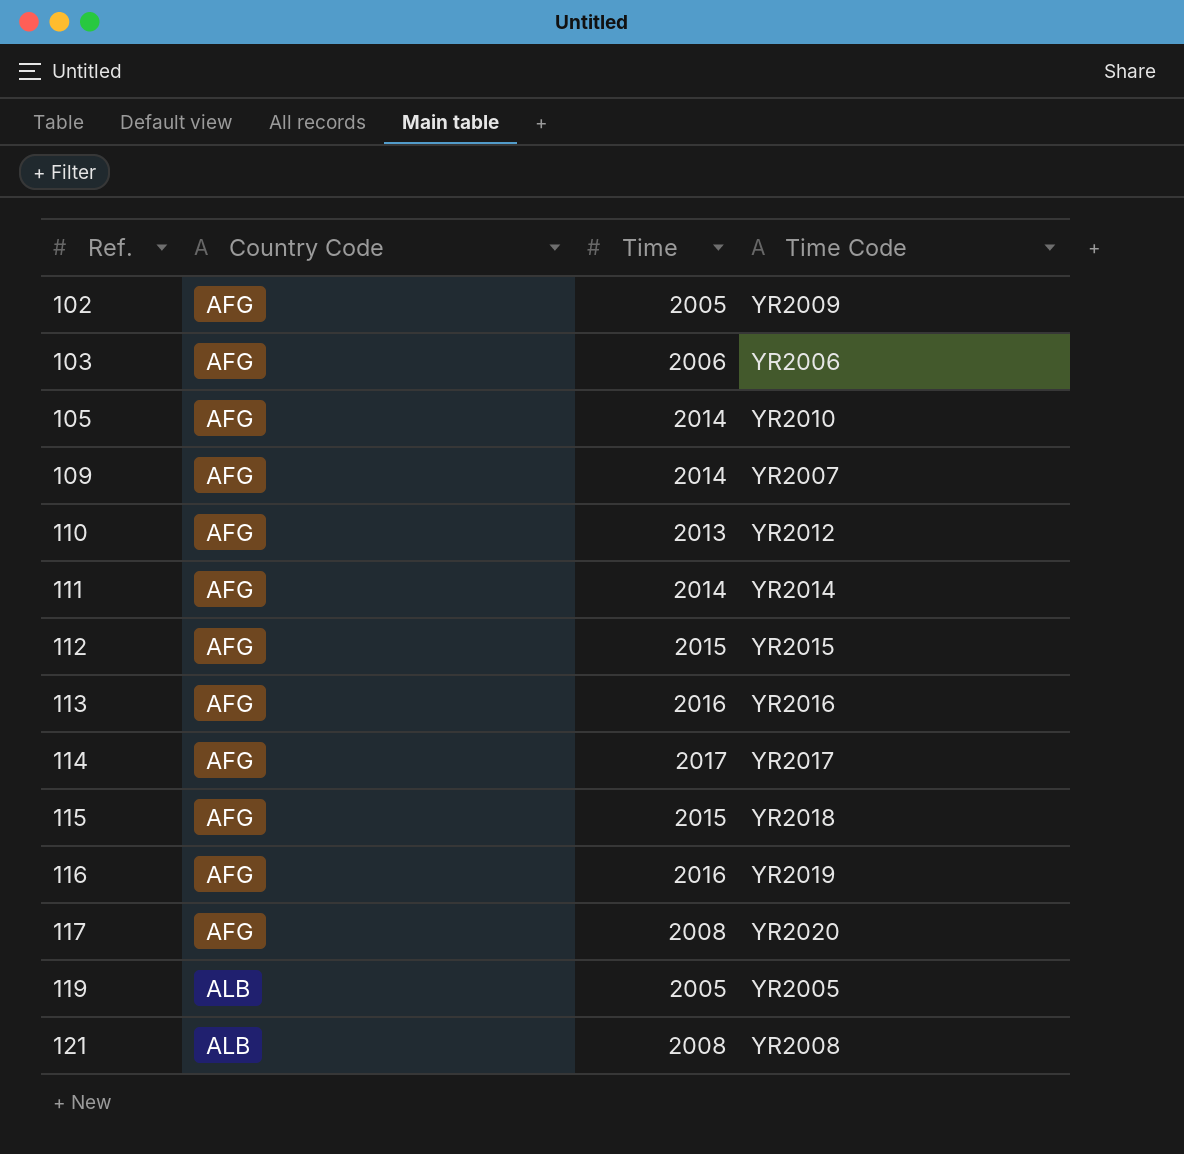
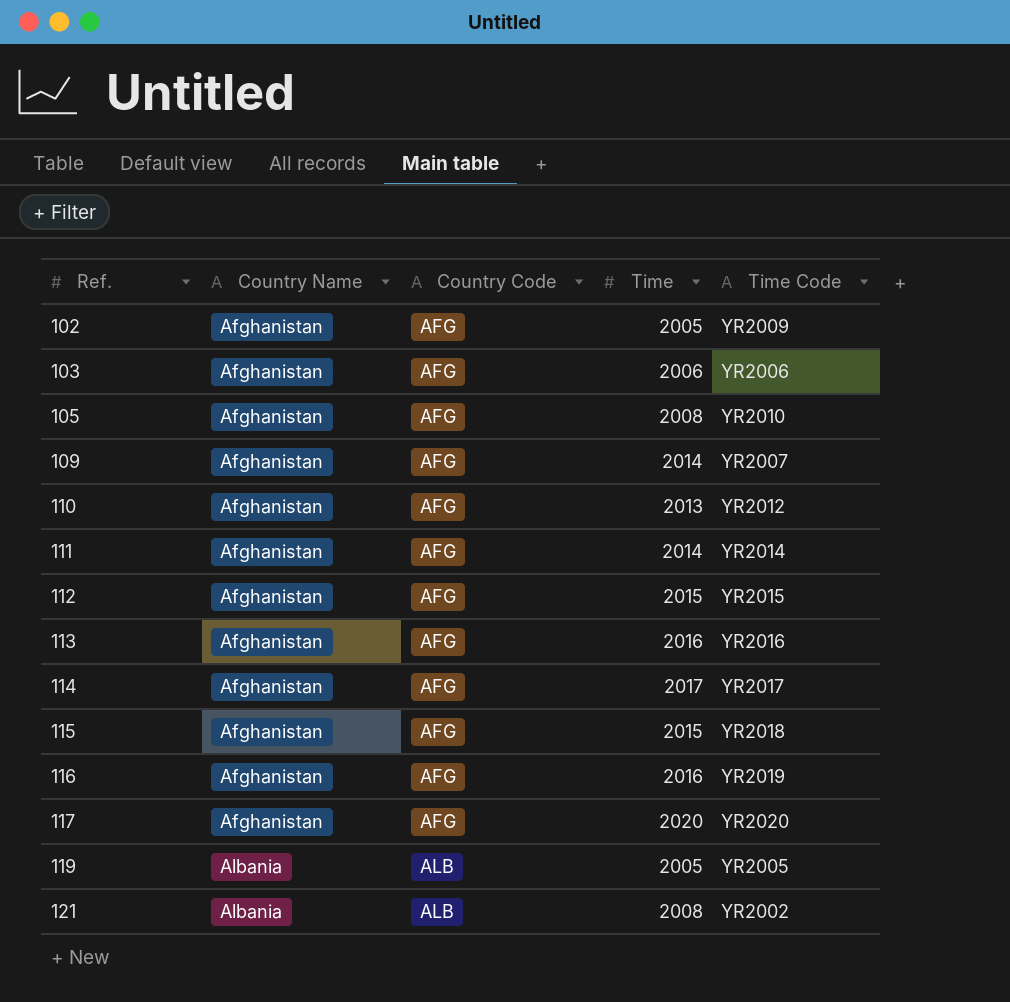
column Country Name | position: none -> 2
105 | Time: 2014 -> 2008
117 | Time: 2008 -> 2020
121 | Time Code: YR2008 -> YR2002

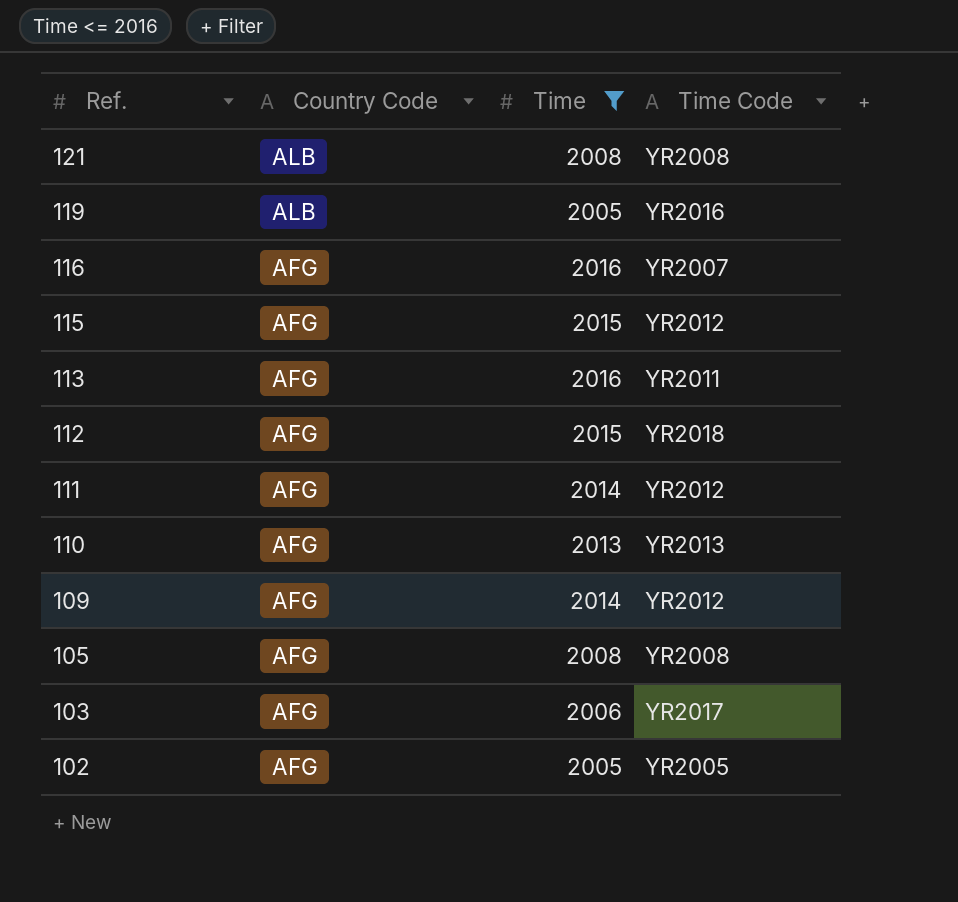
filter: none -> Time <= 2016
row order: Ref. ascending -> Ref. descending
column Country Name | position: 2 -> none
121 | Time Code: YR2002 -> YR2008
119 | Time Code: YR2005 -> YR2016
116 | Time Code: YR2019 -> YR2007
115 | Time Code: YR2018 -> YR2012
113 | Time Code: YR2016 -> YR2011
112 | Time Code: YR2015 -> YR2018
111 | Time Code: YR2014 -> YR2012
110 | Time Code: YR2012 -> YR2013
109 | Time Code: YR2007 -> YR2012
105 | Time Code: YR2010 -> YR2008
103 | Time Code: YR2006 -> YR2017
102 | Time Code: YR2009 -> YR2005

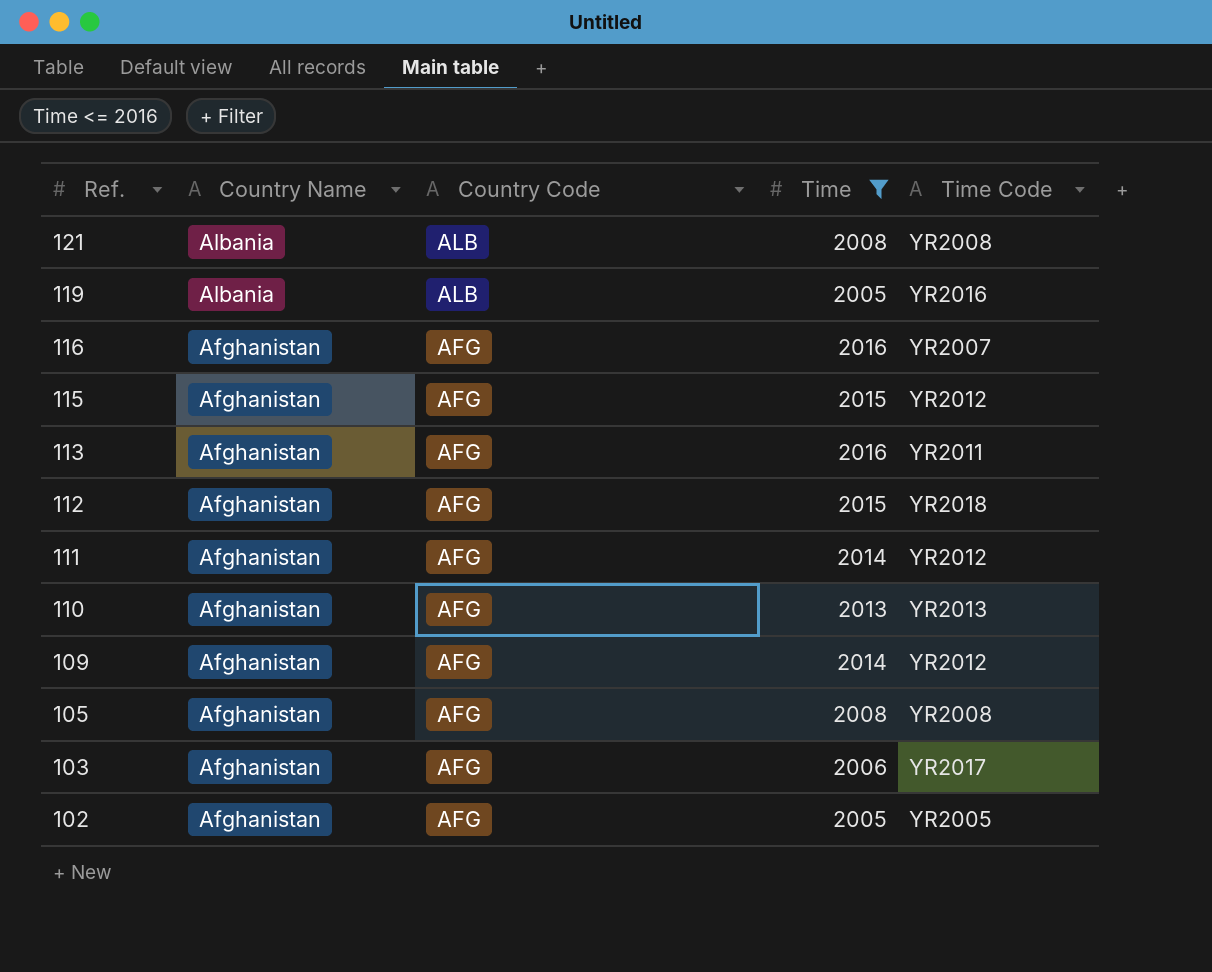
column Country Name | position: none -> 2

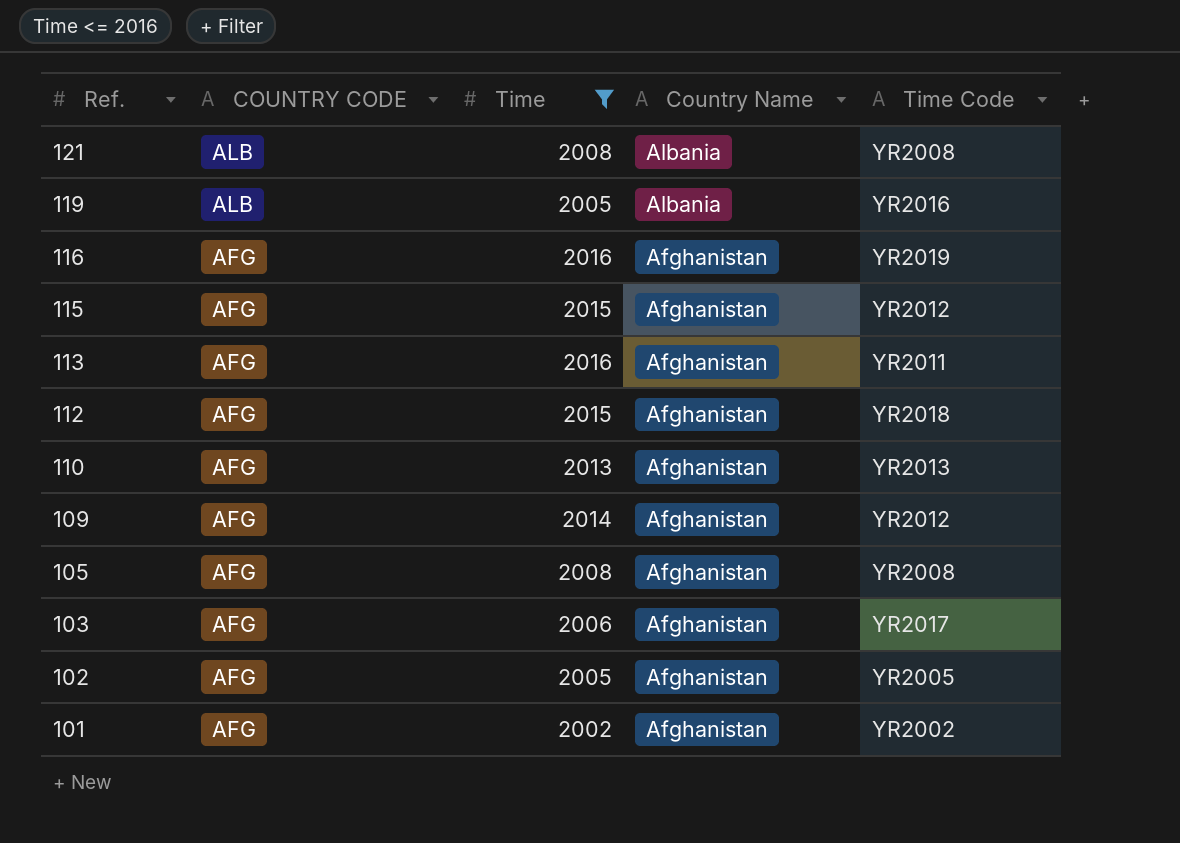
column name: Country Code -> COUNTRY CODE
column Country Name | position: 2 -> 4
row 111: Afghanistan | AFG | 2014 | YR2012 -> none
116 | Time Code: YR2007 -> YR2019
row 101: none -> AFG | 2002 | Afghanistan | YR2002

